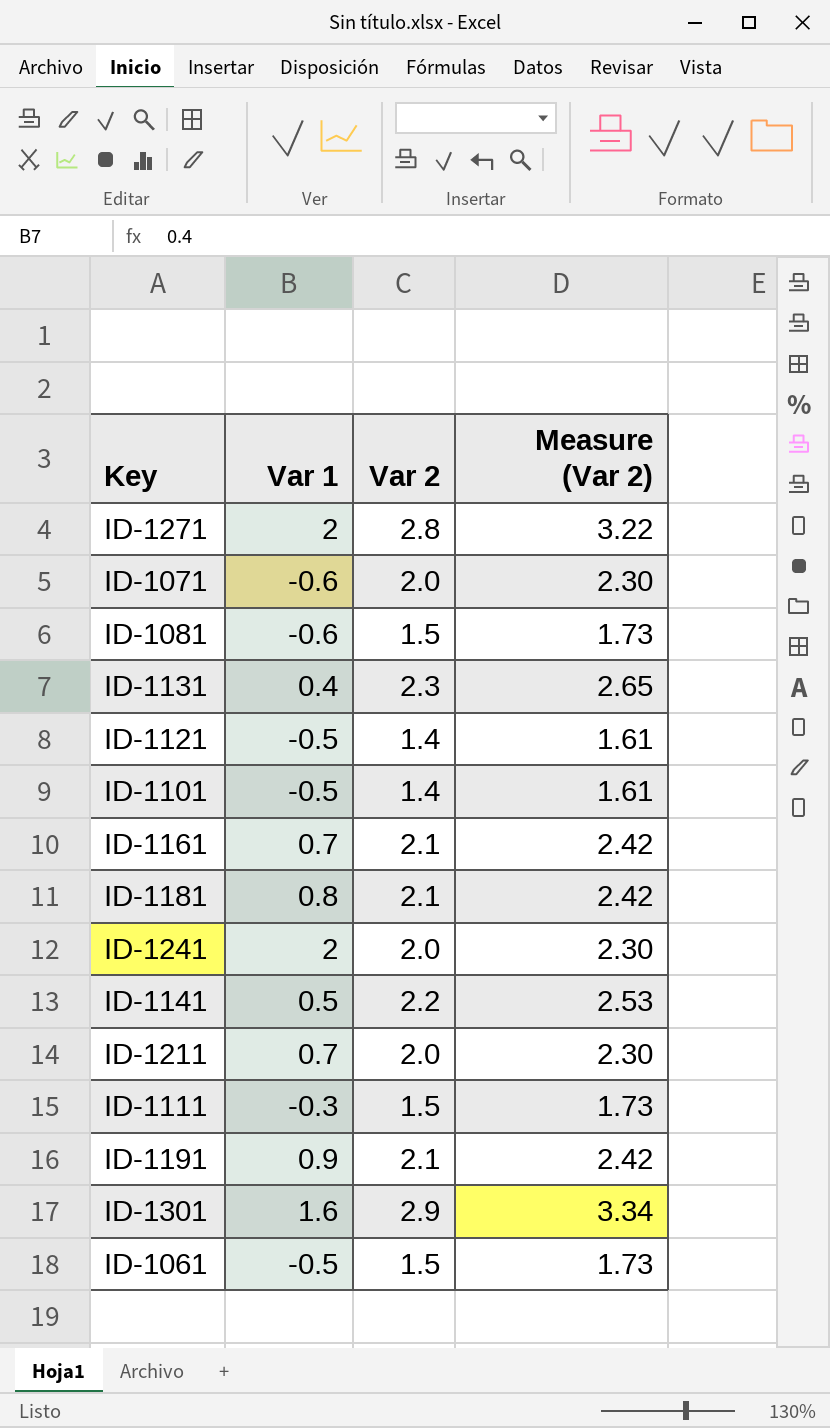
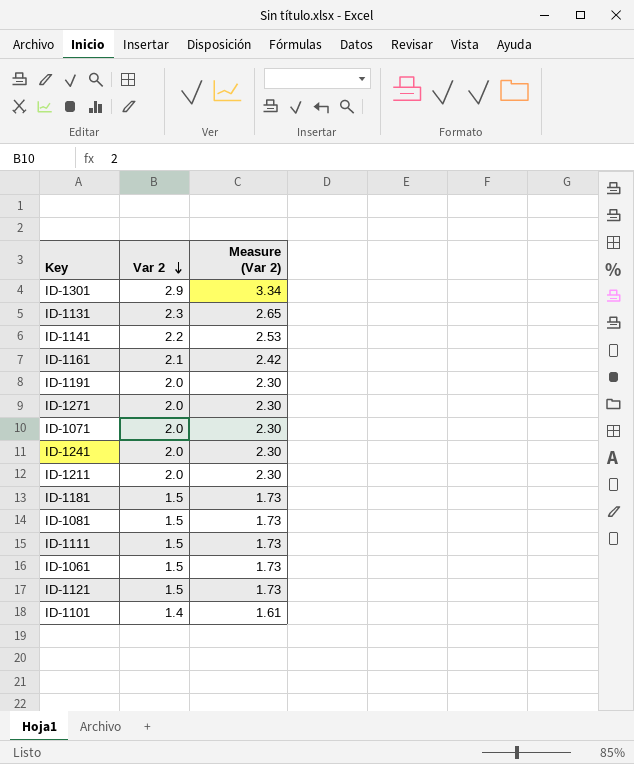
row order: none -> Var 2 descending
column Var 1 | position: 2 -> none
ID-1191 | Var 2: 2.1 -> 2.0
ID-1191 | Measure (Var 2): 2.42 -> 2.30
ID-1271 | Var 2: 2.8 -> 2.0
ID-1271 | Measure (Var 2): 3.22 -> 2.30
ID-1181 | Var 2: 2.1 -> 1.5
ID-1181 | Measure (Var 2): 2.42 -> 1.73
ID-1121 | Var 2: 1.4 -> 1.5
ID-1121 | Measure (Var 2): 1.61 -> 1.73

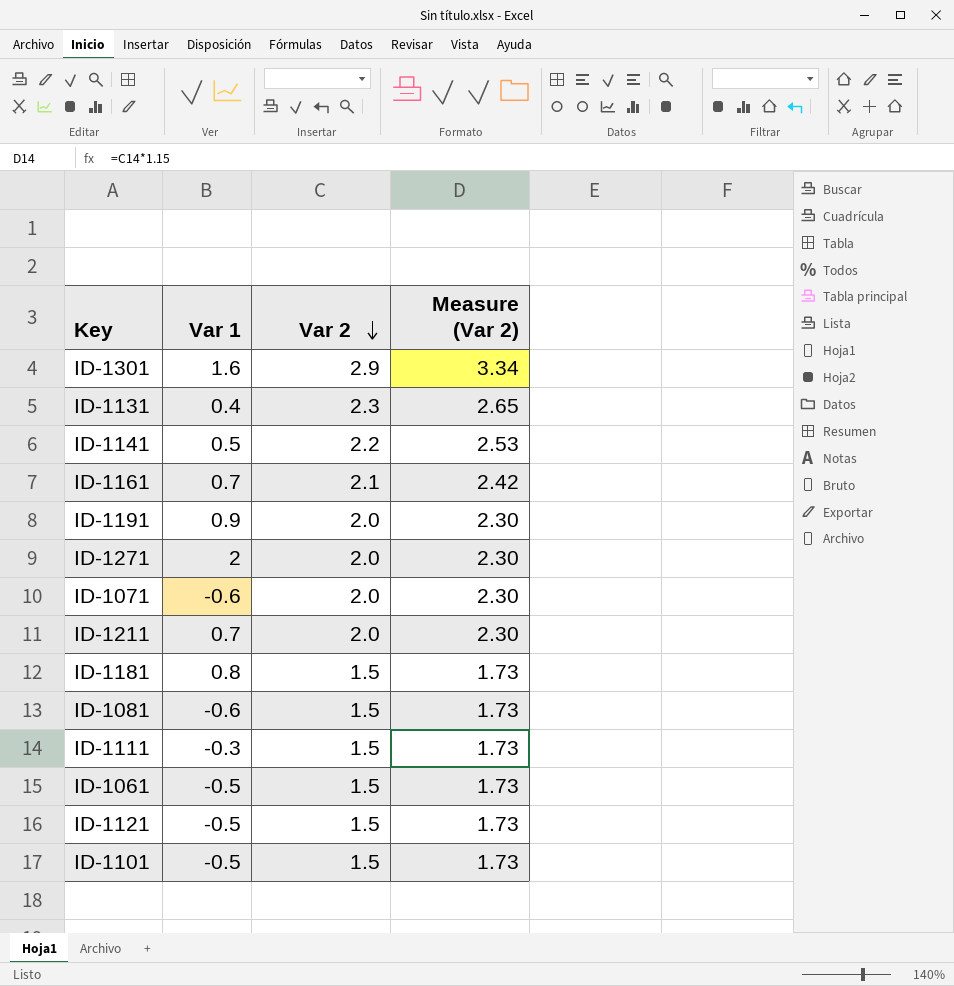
column Var 1 | position: none -> 2
row ID-1241: 2.0 | 2.30 -> none
ID-1101 | Var 2: 1.4 -> 1.5
ID-1101 | Measure (Var 2): 1.61 -> 1.73

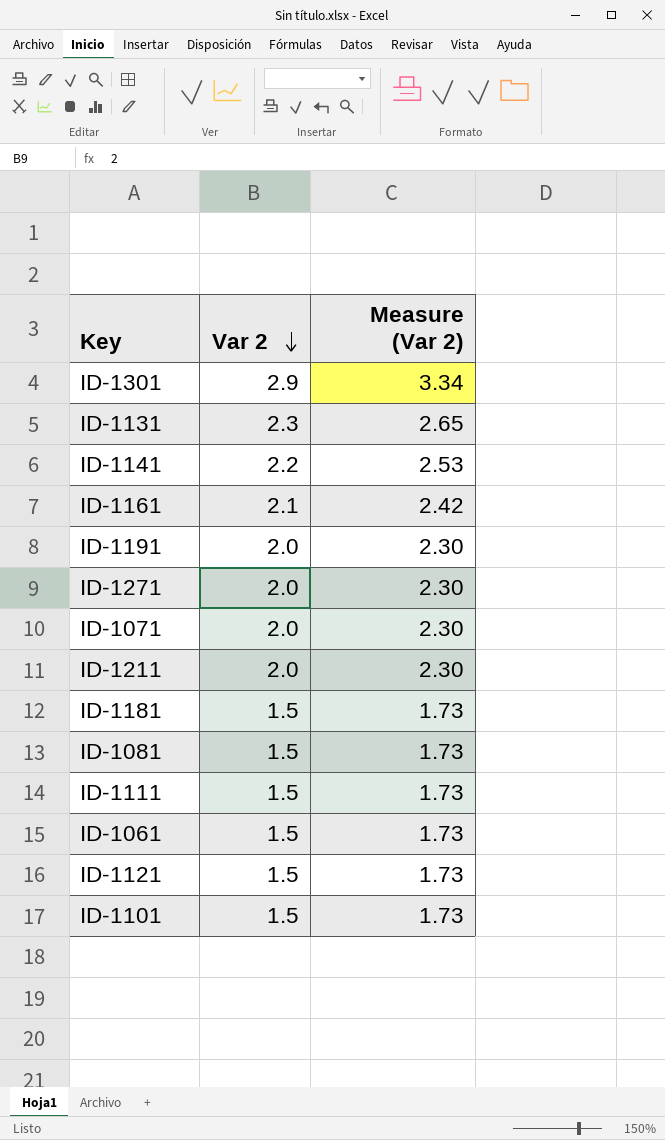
column Var 1 | position: 2 -> none

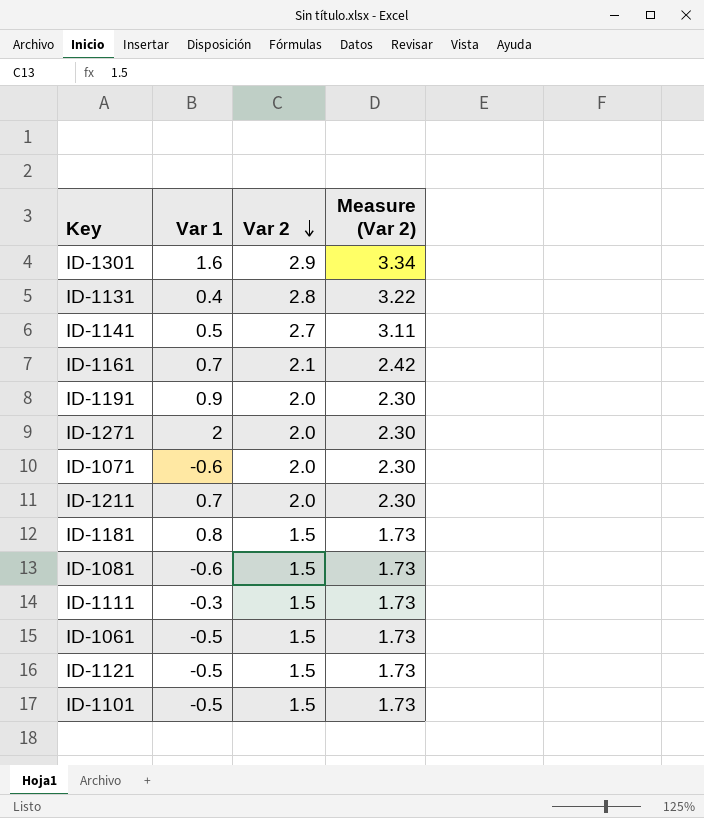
column Var 1 | position: none -> 2
ID-1131 | Var 2: 2.3 -> 2.8
ID-1131 | Measure (Var 2): 2.65 -> 3.22
ID-1141 | Var 2: 2.2 -> 2.7
ID-1141 | Measure (Var 2): 2.53 -> 3.11

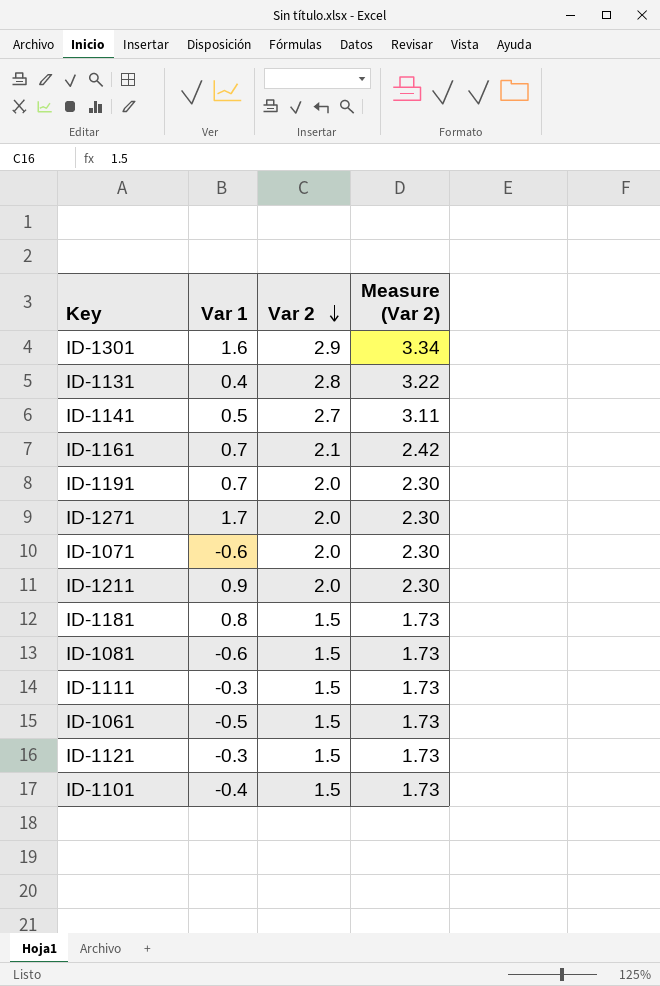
ID-1191 | Var 1: 0.9 -> 0.7
ID-1271 | Var 1: 2 -> 1.7
ID-1211 | Var 1: 0.7 -> 0.9
ID-1121 | Var 1: -0.5 -> -0.3
ID-1101 | Var 1: -0.5 -> -0.4

